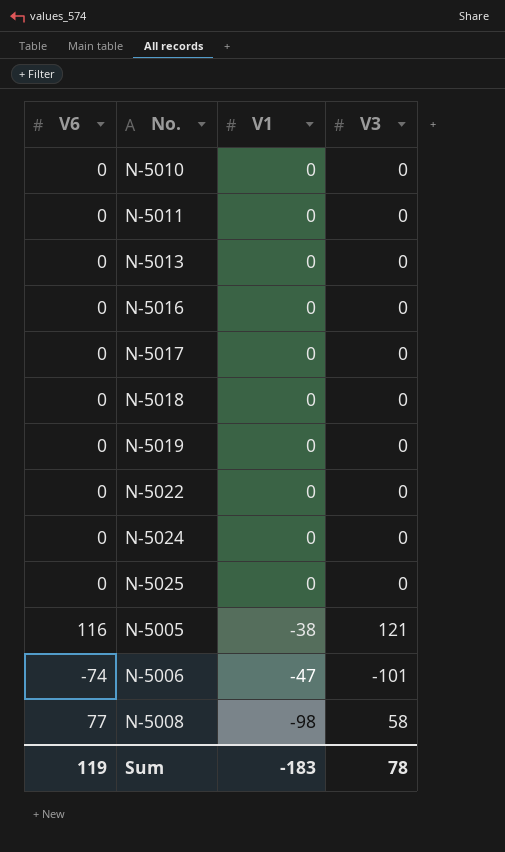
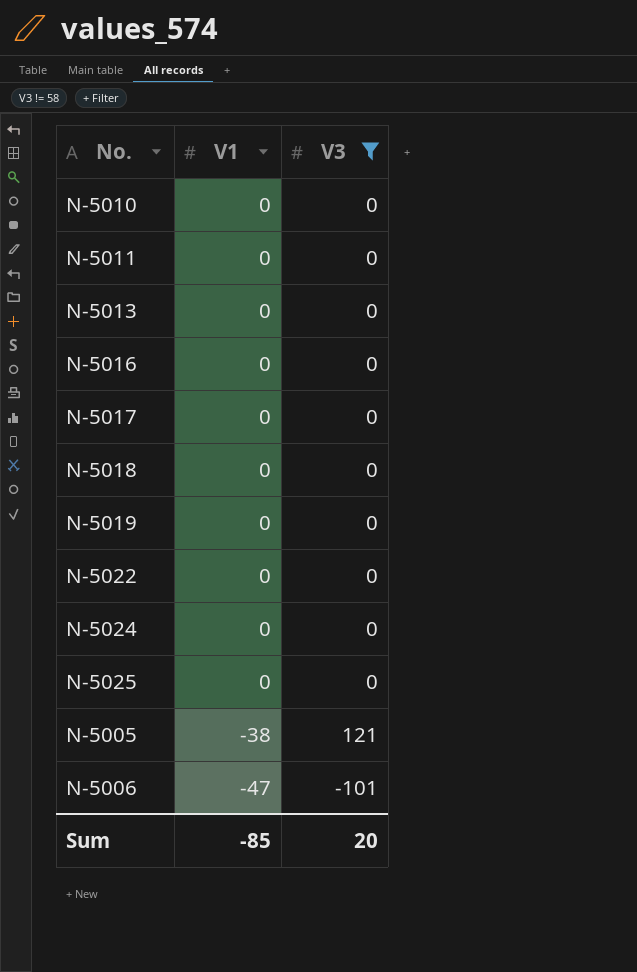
filter: none -> V3 != 58
column V6 | position: 1 -> none
Sum | V1: -183 -> -85
Sum | V3: 78 -> 20

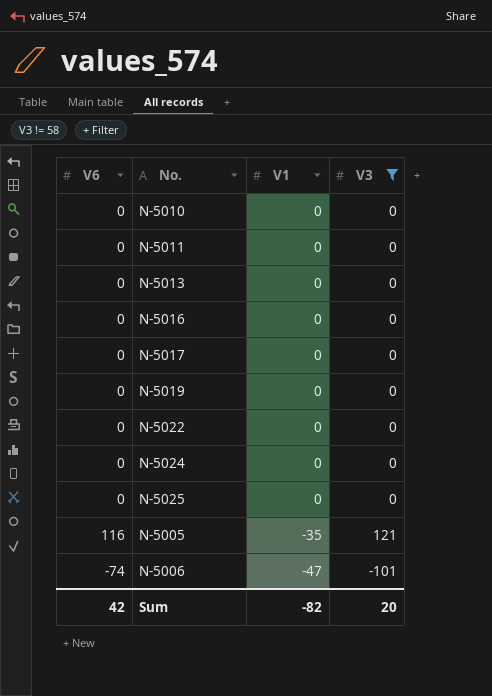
column V6 | position: none -> 1
row N-5018: 0 | 0 -> none
N-5005 | V1: -38 -> -35
Sum | V1: -85 -> -82

